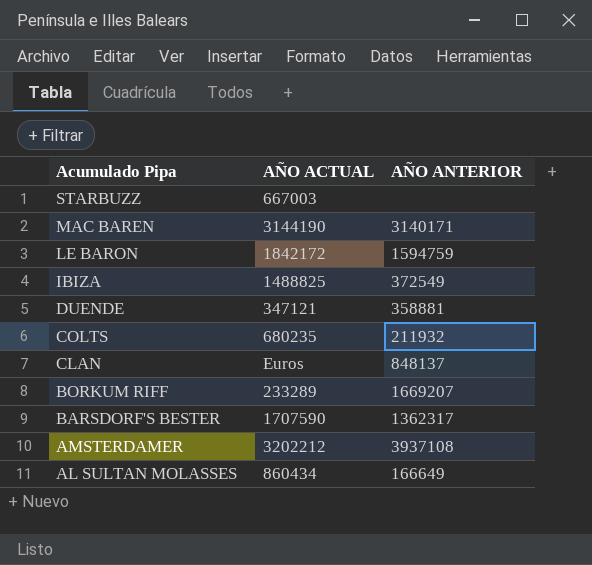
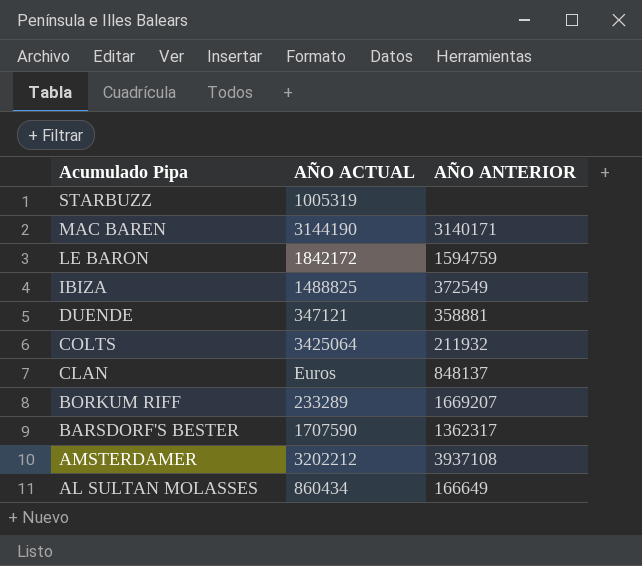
STARBUZZ | AÑO ACTUAL: 667003 -> 1005319
COLTS | AÑO ACTUAL: 680235 -> 3425064

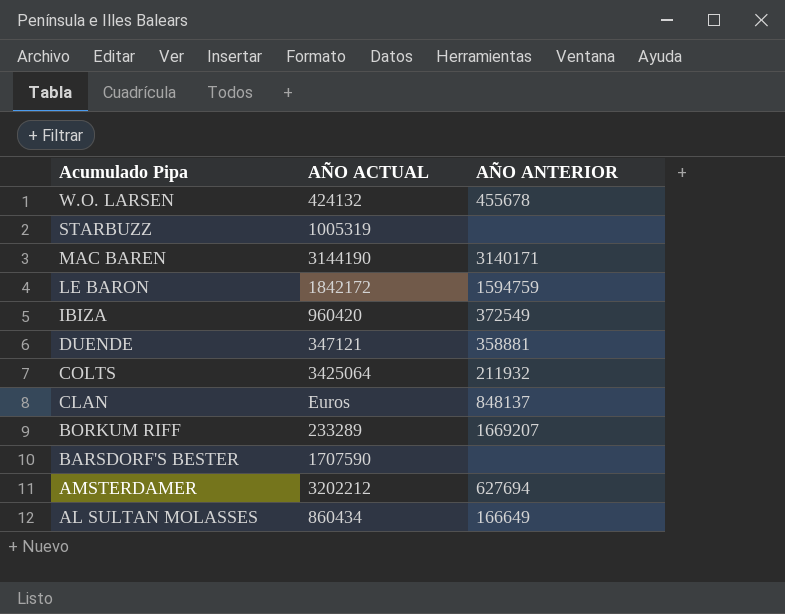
row W.O. LARSEN: none -> 424132 | 455678
IBIZA | AÑO ACTUAL: 1488825 -> 960420
BARSDORF'S BESTER | AÑO ANTERIOR: 1362317 -> none
AMSTERDAMER | AÑO ANTERIOR: 3937108 -> 627694

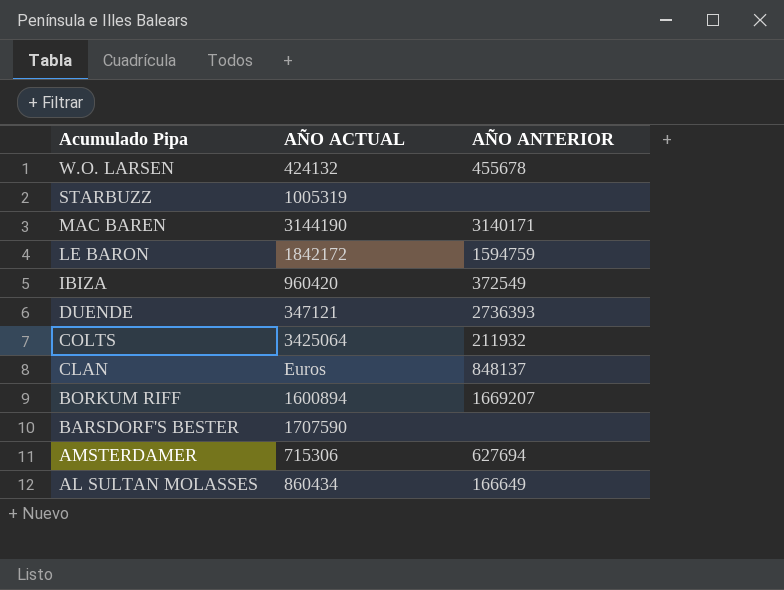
DUENDE | AÑO ANTERIOR: 358881 -> 2736393
BORKUM RIFF | AÑO ACTUAL: 233289 -> 1600894
AMSTERDAMER | AÑO ACTUAL: 3202212 -> 715306

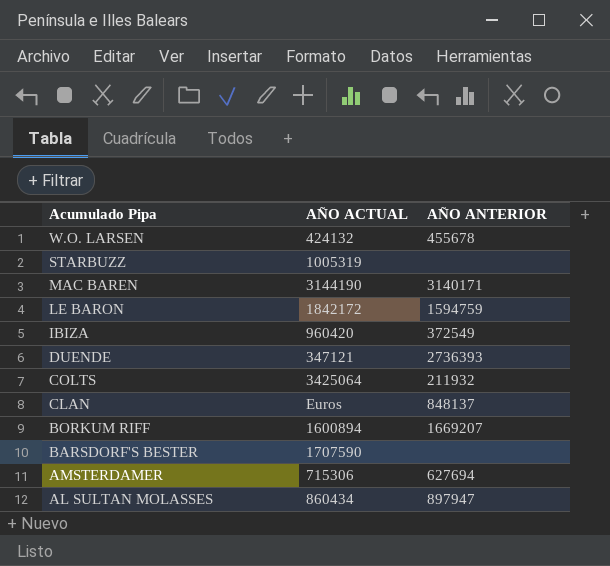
AL SULTAN MOLASSES | AÑO ANTERIOR: 166649 -> 897947

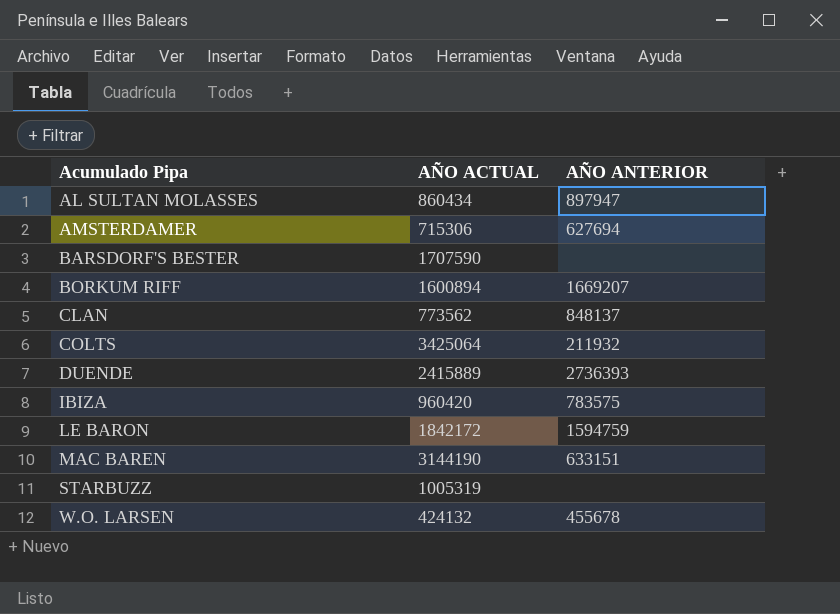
row order: Acumulado Pipa descending -> Acumulado Pipa ascending
CLAN | AÑO ACTUAL: Euros -> 773562
DUENDE | AÑO ACTUAL: 347121 -> 2415889
IBIZA | AÑO ANTERIOR: 372549 -> 783575
MAC BAREN | AÑO ANTERIOR: 3140171 -> 633151

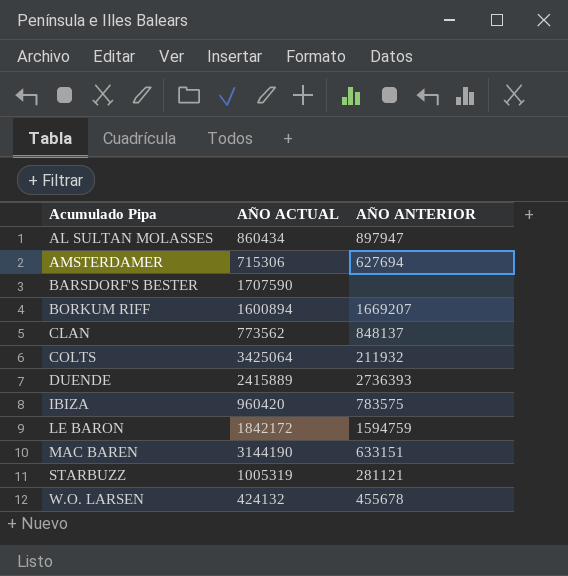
STARBUZZ | AÑO ANTERIOR: none -> 281121

